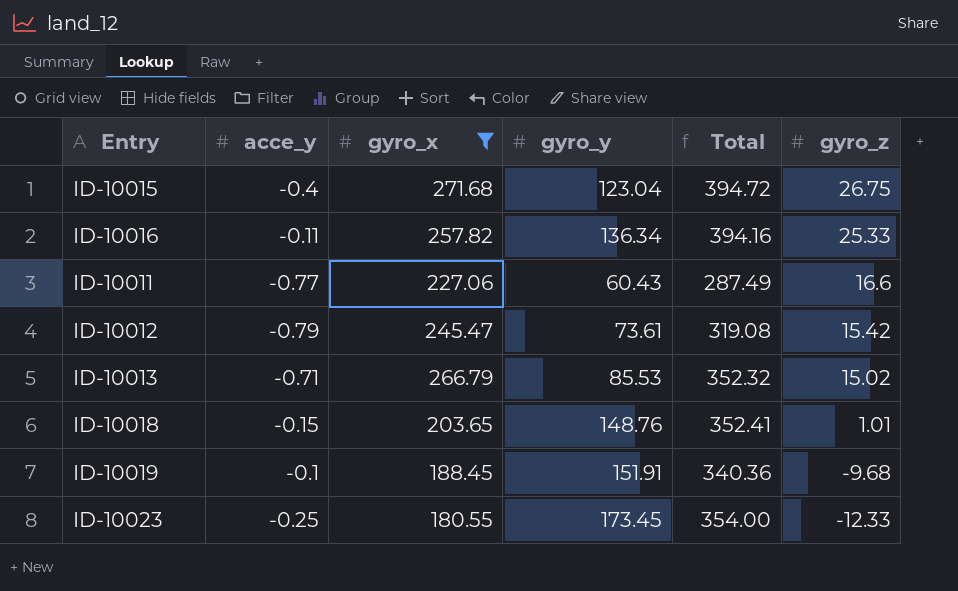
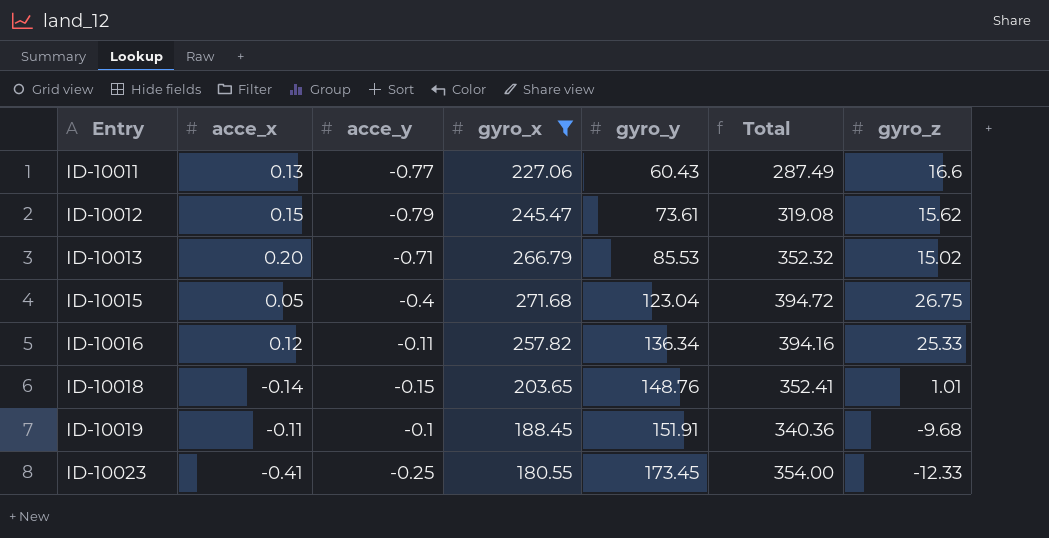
row order: gyro_z descending -> Entry ascending
column acce_x | position: none -> 2
ID-10012 | gyro_z: 15.42 -> 15.62

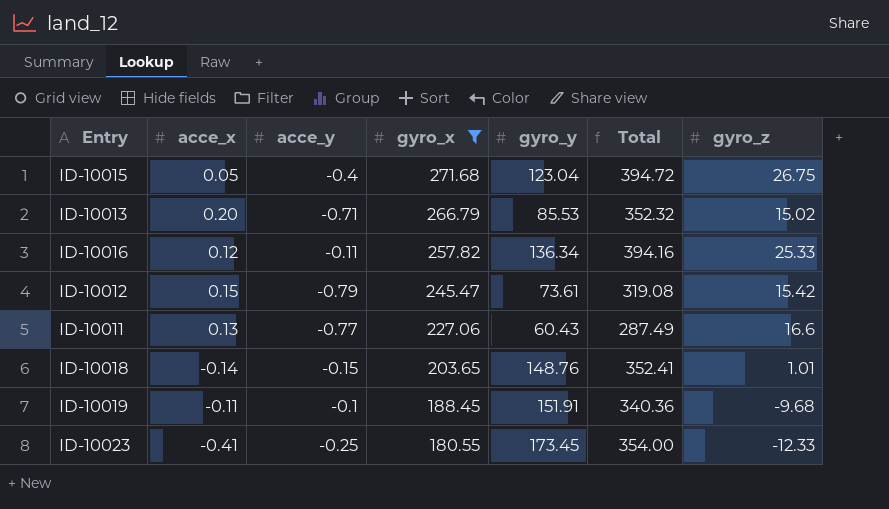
row order: Entry ascending -> gyro_x descending
ID-10012 | gyro_z: 15.62 -> 15.42

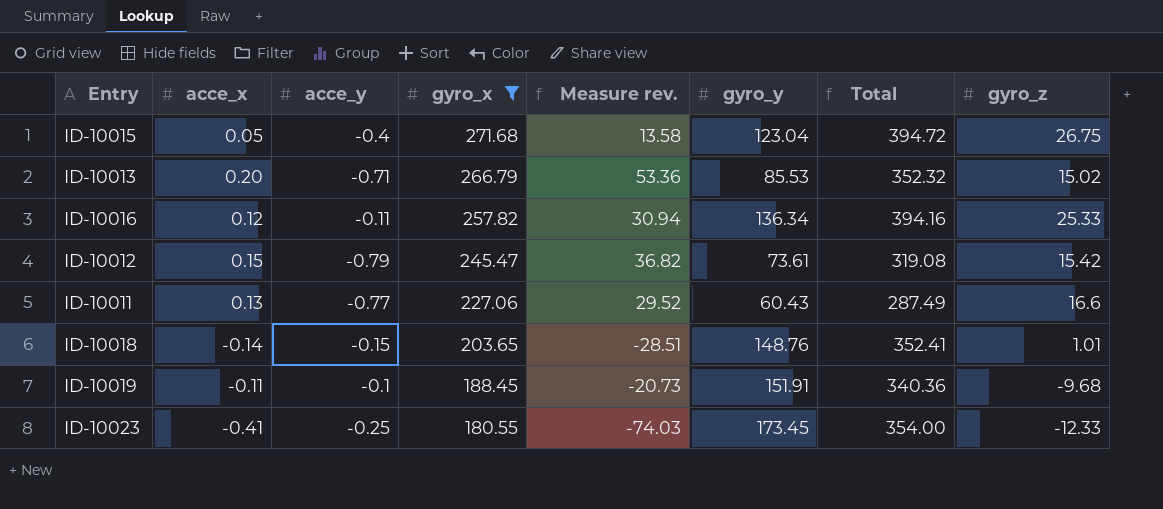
column Measure rev. | formula: none -> [acce_x] * [gyro_x]

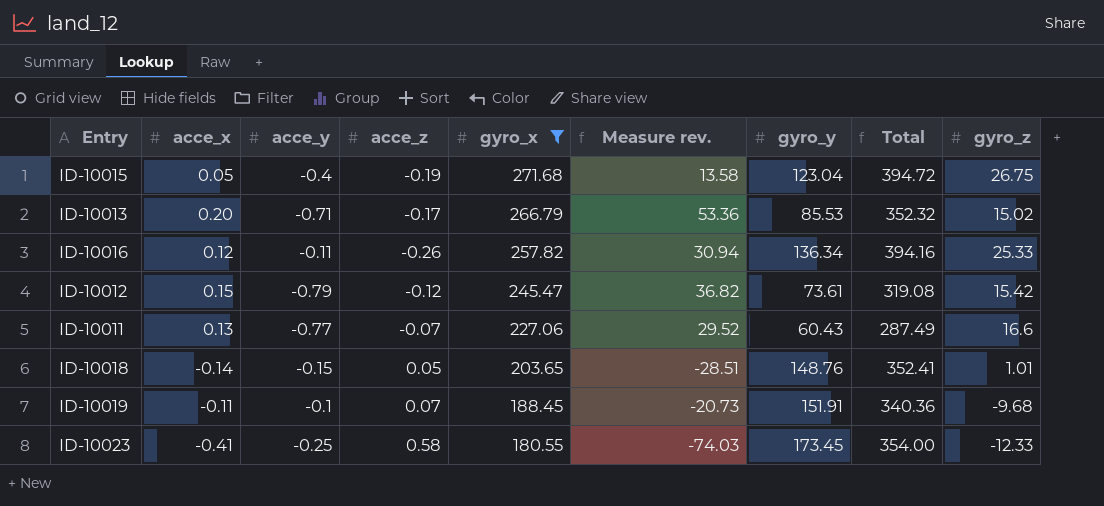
column acce_z | position: none -> 4

